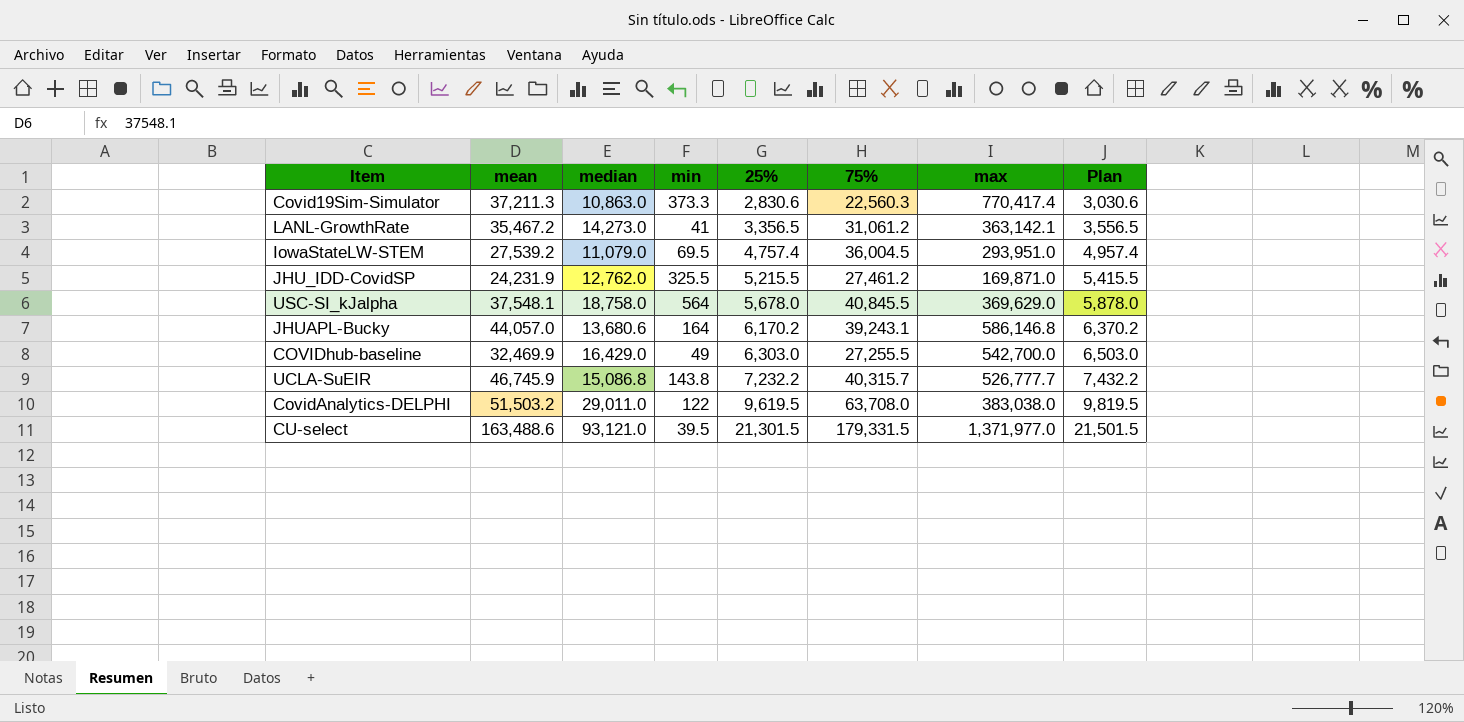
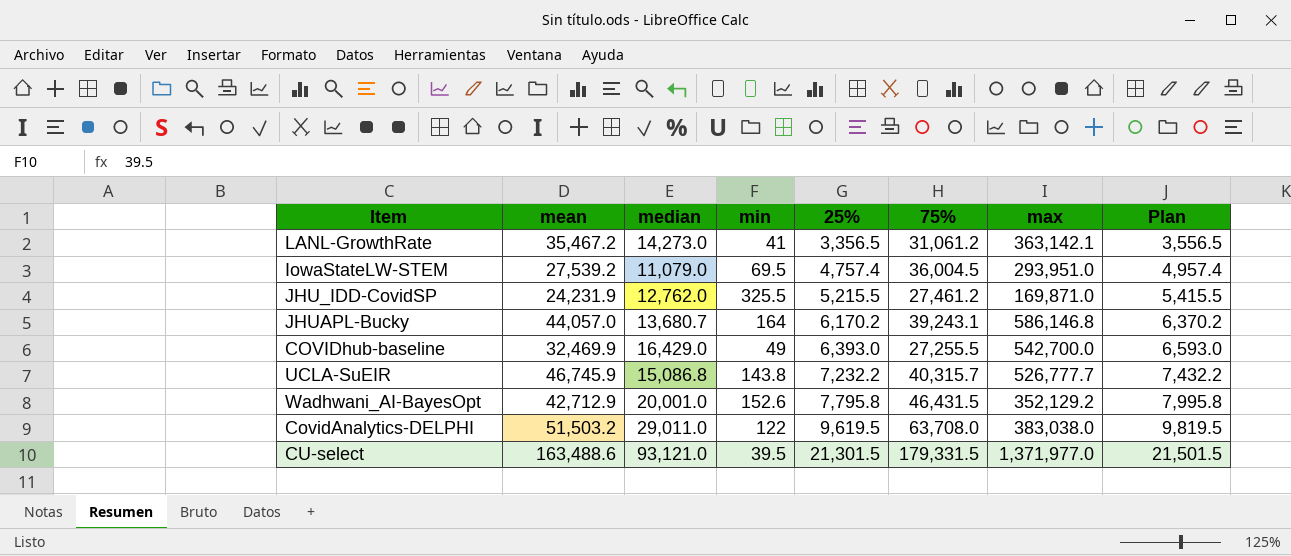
row Covid19Sim-Simulator: 37,211.3 | 10,863.0 | 373.3 | 2,830.6 | 22,560.3 | 770,417.4 | 3,030.6 -> none
row USC-SI_kJalpha: 37,548.1 | 18,758.0 | 564 | 5,678.0 | 40,845.5 | 369,629.0 | 5,878.0 -> none
JHUAPL-Bucky | median: 13,680.6 -> 13,680.7
COVIDhub-baseline | 25%: 6,303.0 -> 6,393.0
COVIDhub-baseline | Plan: 6,503.0 -> 6,593.0
row Wadhwani_AI-BayesOpt: none -> 42,712.9 | 20,001.0 | 152.6 | 7,795.8 | 46,431.5 | 352,129.2 | 7,995.8

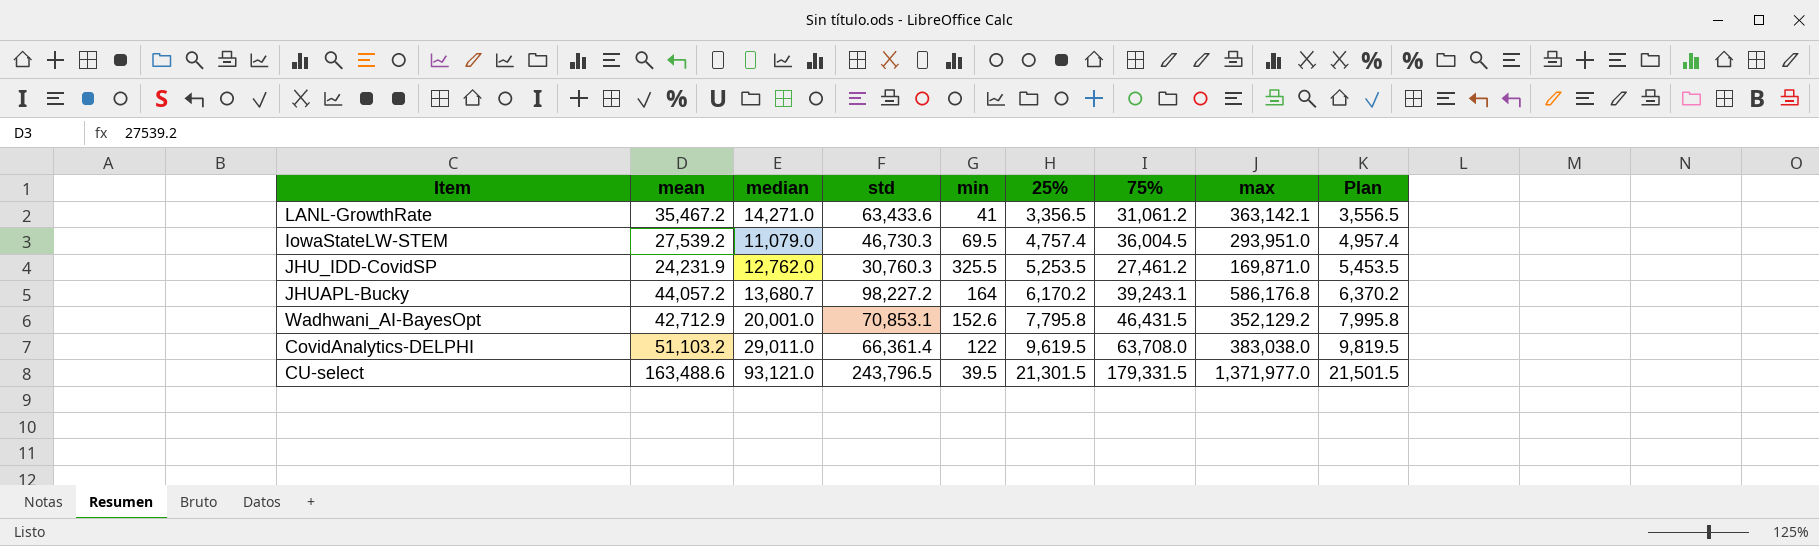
column std | position: none -> 4
row COVIDhub-baseline: 32,469.9 | 16,429.0 | 49 | 6,393.0 | 27,255.5 | 542,700.0 | 6,593.0 -> none
row UCLA-SuEIR: 46,745.9 | 15,086.8 | 143.8 | 7,232.2 | 40,315.7 | 526,777.7 | 7,432.2 -> none
LANL-GrowthRate | median: 14,273.0 -> 14,271.0
JHU_IDD-CovidSP | 25%: 5,215.5 -> 5,253.5
JHU_IDD-CovidSP | Plan: 5,415.5 -> 5,453.5
JHUAPL-Bucky | mean: 44,057.0 -> 44,057.2
JHUAPL-Bucky | max: 586,146.8 -> 586,176.8
CovidAnalytics-DELPHI | mean: 51,503.2 -> 51,103.2

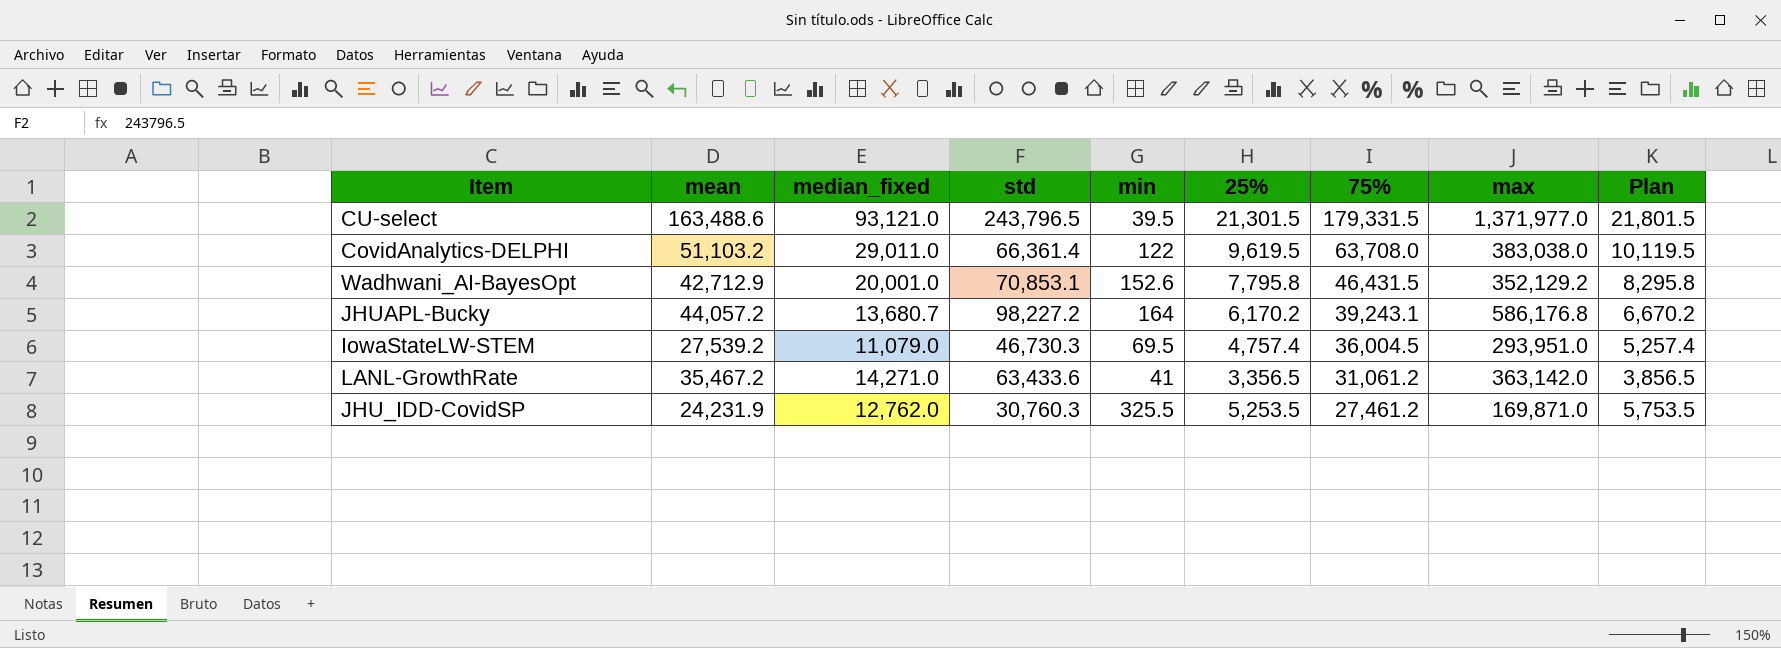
row order: 25% ascending -> 75% descending
column name: median -> median_fixed
column Plan | formula: [25%] + 200 -> [25%] + 500
LANL-GrowthRate | max: 363,142.1 -> 363,142.0

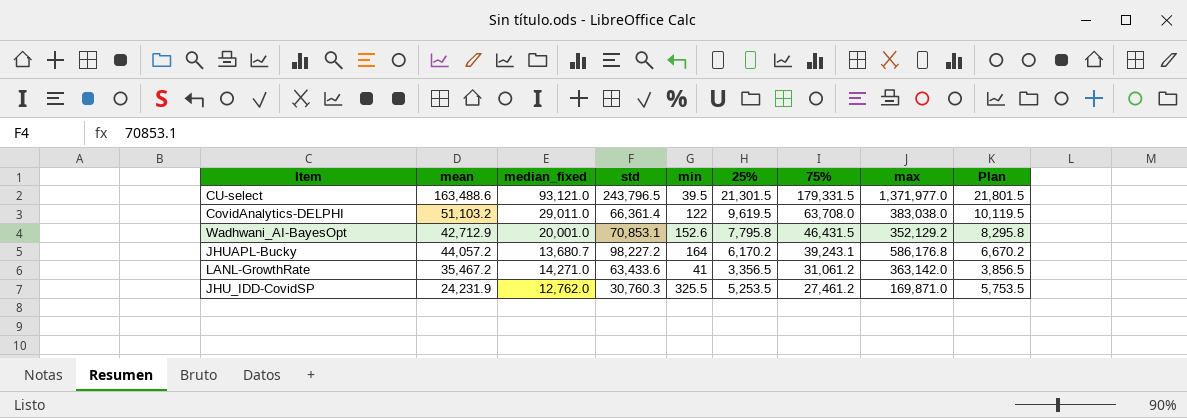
row IowaStateLW-STEM: 27,539.2 | 11,079.0 | 46,730.3 | 69.5 | 4,757.4 | 36,004.5 | 293,951.0 | 5,257.4 -> none

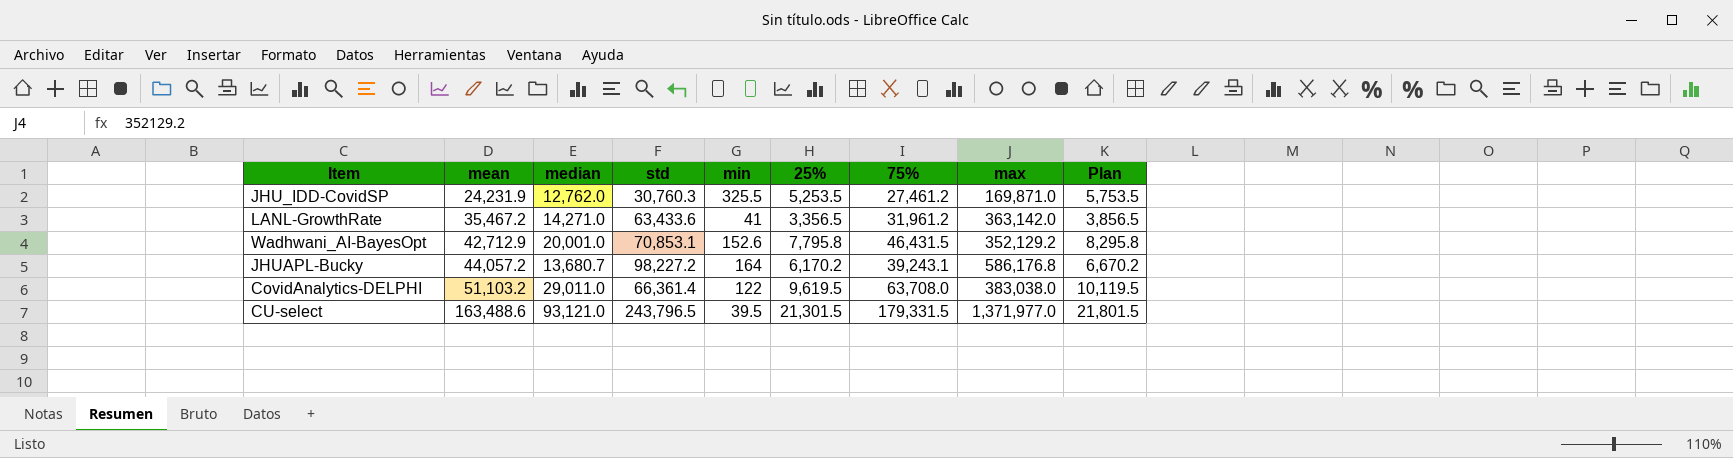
row order: 75% descending -> mean ascending
column name: median_fixed -> median
LANL-GrowthRate | 75%: 31,061.2 -> 31,961.2

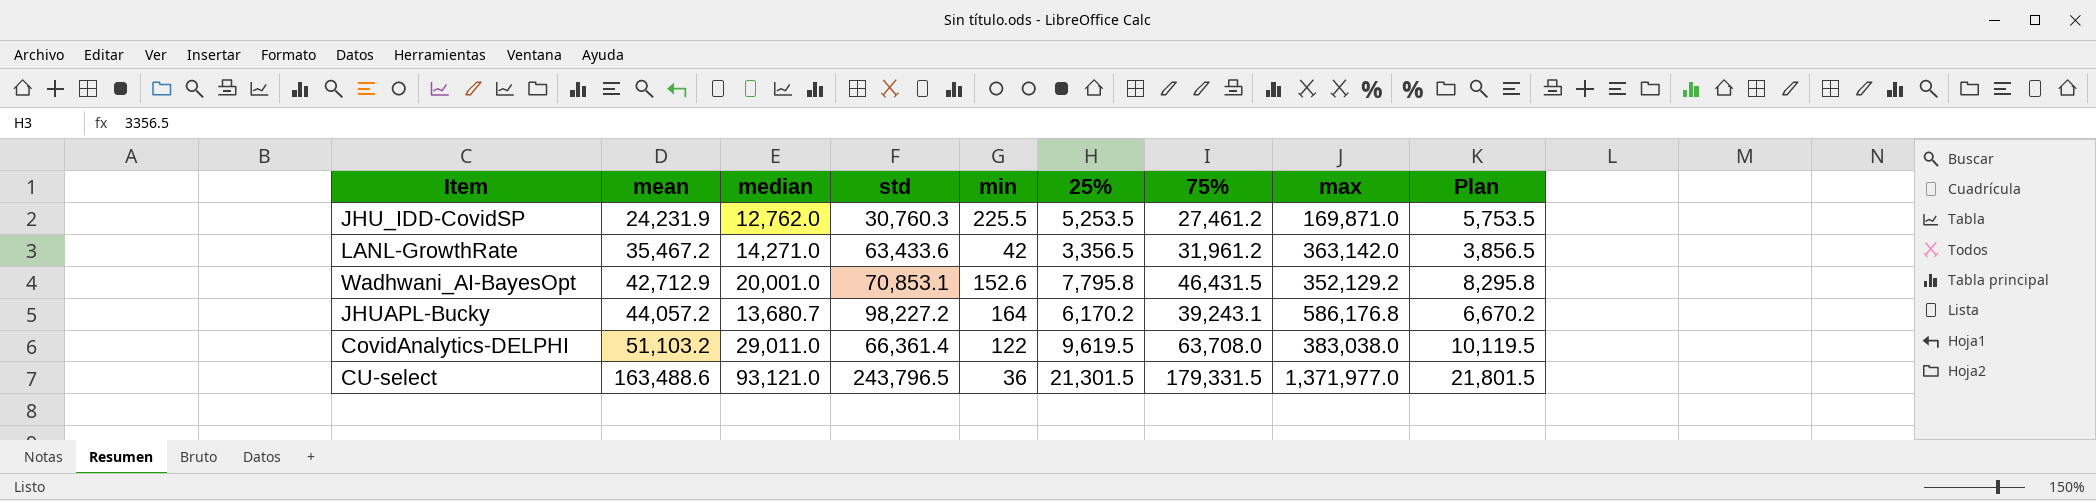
JHU_IDD-CovidSP | min: 325.5 -> 225.5
LANL-GrowthRate | min: 41 -> 42
CU-select | min: 39.5 -> 36

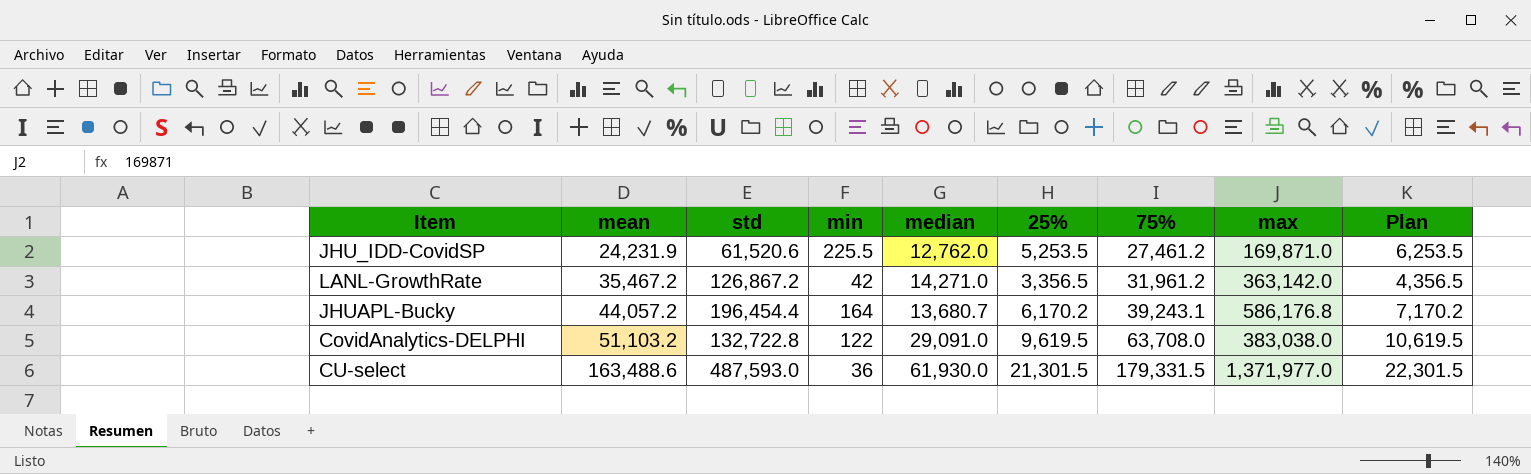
column median | position: 3 -> 5
column Plan | formula: [25%] + 500 -> [25%] + 1000
row Wadhwani_AI-BayesOpt: 42,712.9 | 20,001.0 | 70,853.1 | 152.6 | 7,795.8 | 46,431.5 | 352,129.2 | 8,295.8 -> none
JHU_IDD-CovidSP | std: 30,760.3 -> 61,520.6
LANL-GrowthRate | std: 63,433.6 -> 126,867.2
JHUAPL-Bucky | std: 98,227.2 -> 196,454.4
CovidAnalytics-DELPHI | std: 66,361.4 -> 132,722.8
CovidAnalytics-DELPHI | median: 29,011.0 -> 29,091.0
CU-select | std: 243,796.5 -> 487,593.0
CU-select | median: 93,121.0 -> 61,930.0

